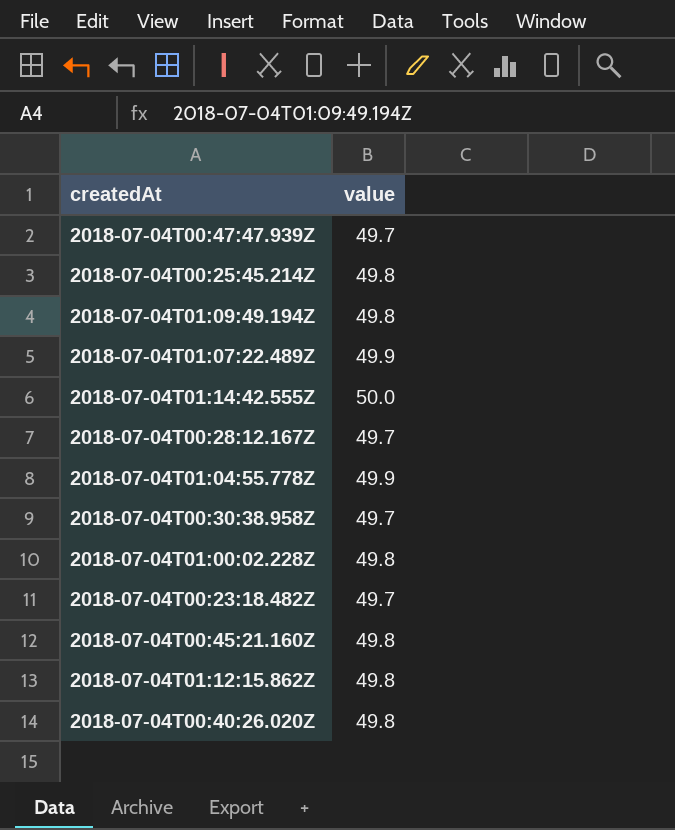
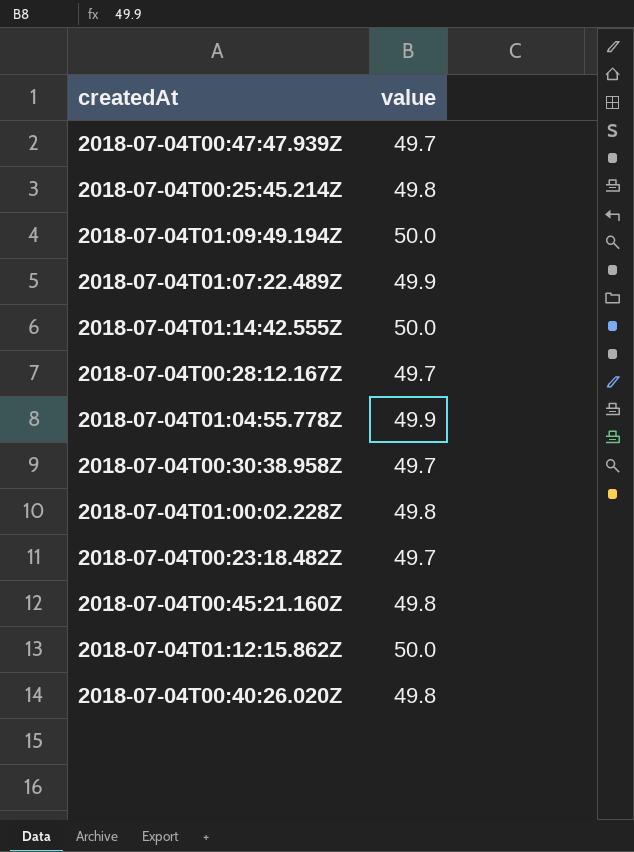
2018-07-04T01:09:49.194Z | value: 49.8 -> 50.0
2018-07-04T01:12:15.862Z | value: 49.8 -> 50.0

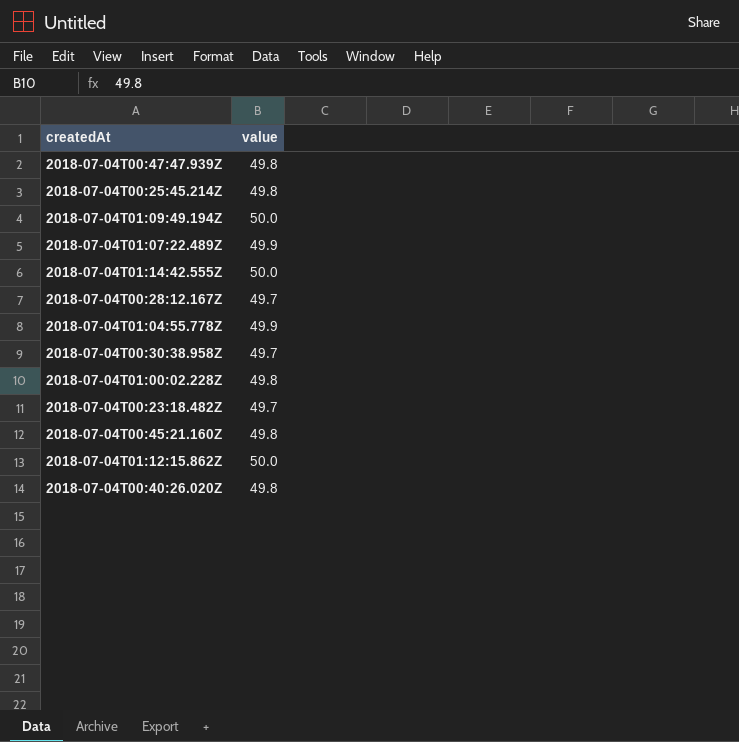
2018-07-04T00:47:47.939Z | value: 49.7 -> 49.8

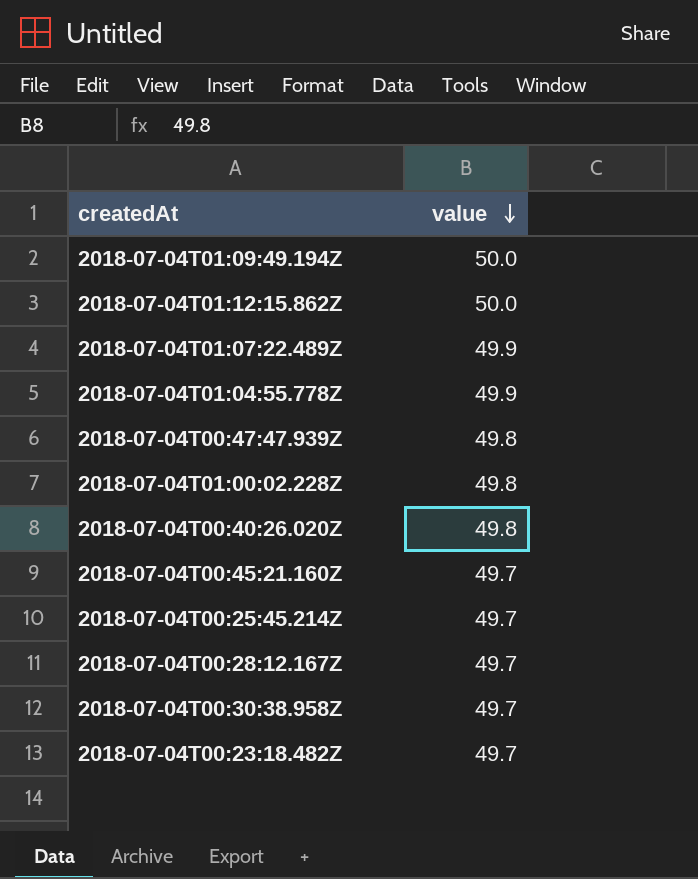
row order: none -> value descending
row 2018-07-04T01:14:42.555Z: 50.0 -> none
2018-07-04T00:45:21.160Z | value: 49.8 -> 49.7
2018-07-04T00:25:45.214Z | value: 49.8 -> 49.7

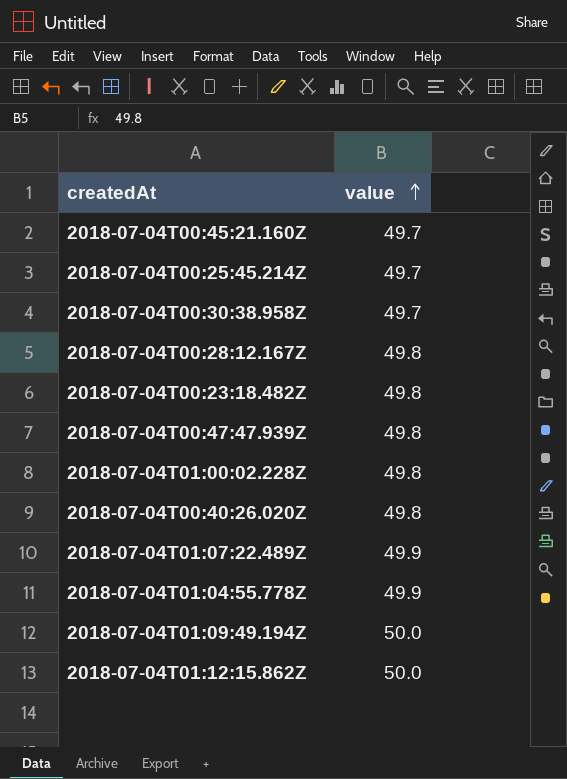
row order: value descending -> value ascending
2018-07-04T00:28:12.167Z | value: 49.7 -> 49.8
2018-07-04T00:23:18.482Z | value: 49.7 -> 49.8

